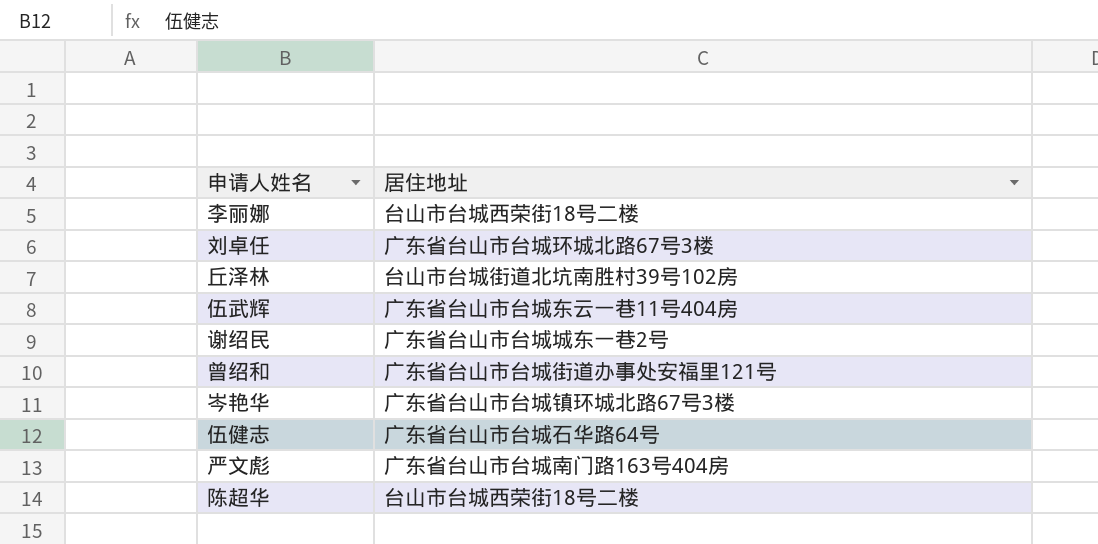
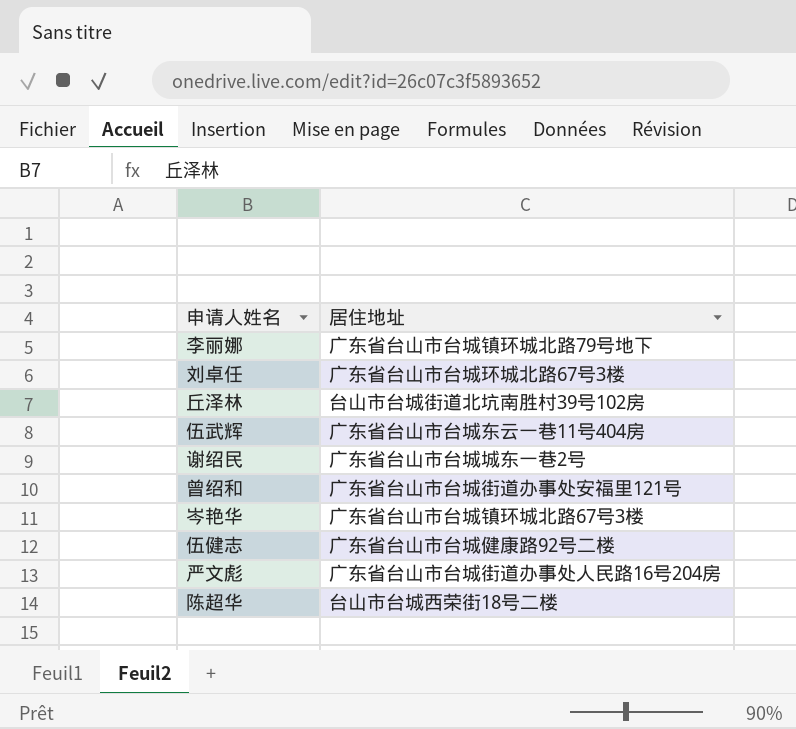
李丽娜 | 居住地址: 台山市台城西荣街18号二楼 -> 广东省台山市台城镇环城北路79号地下
伍健志 | 居住地址: 广东省台山市台城石华路64号 -> 广东省台山市台城健康路92号二楼
严文彪 | 居住地址: 广东省台山市台城南门路163号404房 -> 广东省台山市台城街道办事处人民路16号204房

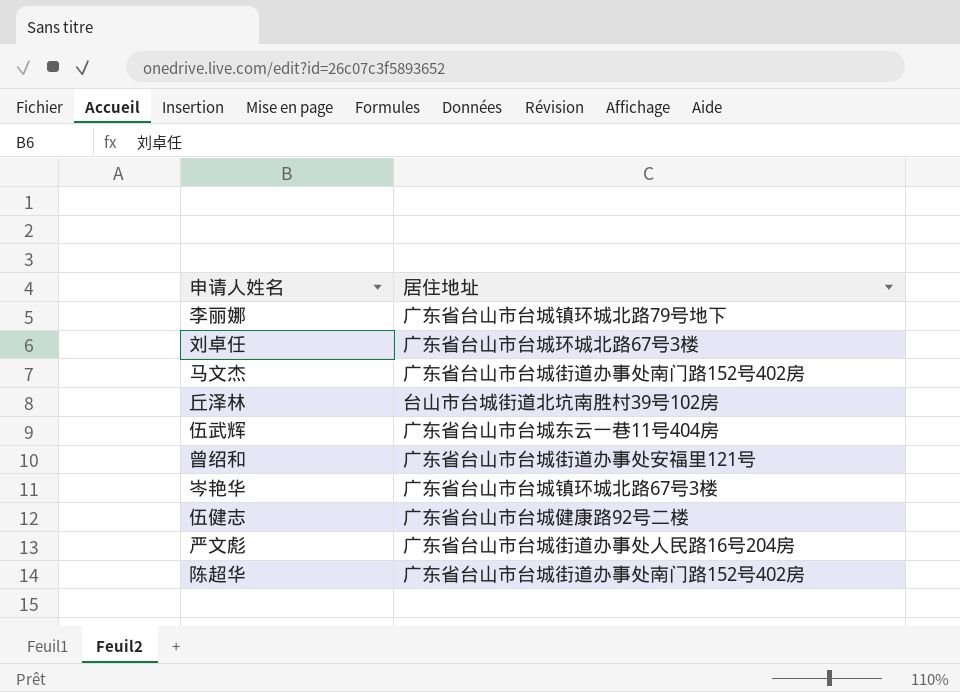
row 谢绍民: 广东省台山市台城城东一巷2号 -> none
row 马文杰: none -> 广东省台山市台城街道办事处南门路152号402房
陈超华 | 居住地址: 台山市台城西荣街18号二楼 -> 广东省台山市台城街道办事处南门路152号402房

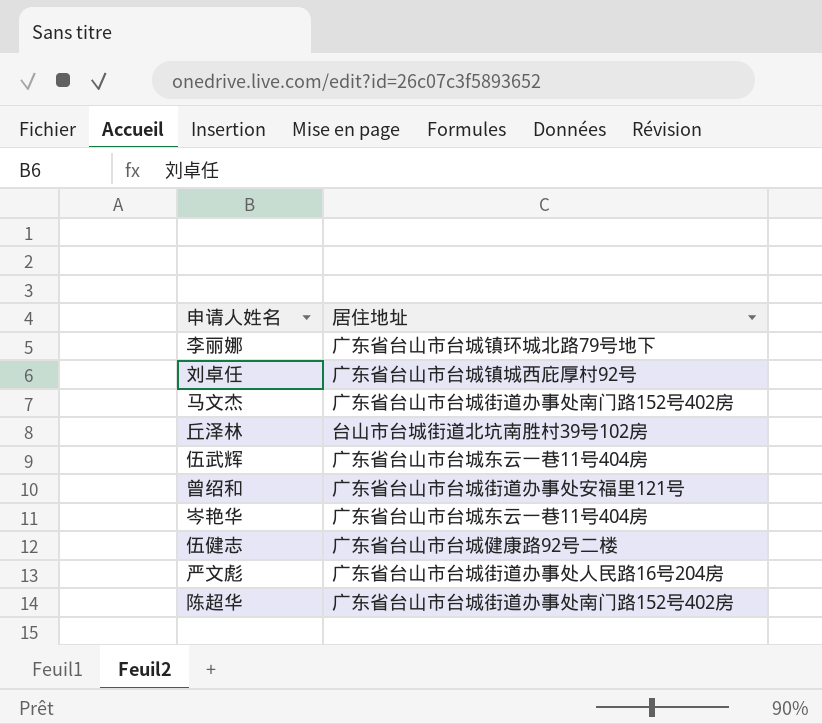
刘卓任 | 居住地址: 广东省台山市台城环城北路67号3楼 -> 广东省台山市台城镇城西庇厚村92号
岑艳华 | 居住地址: 广东省台山市台城镇环城北路67号3楼 -> 广东省台山市台城东云一巷11号404房

